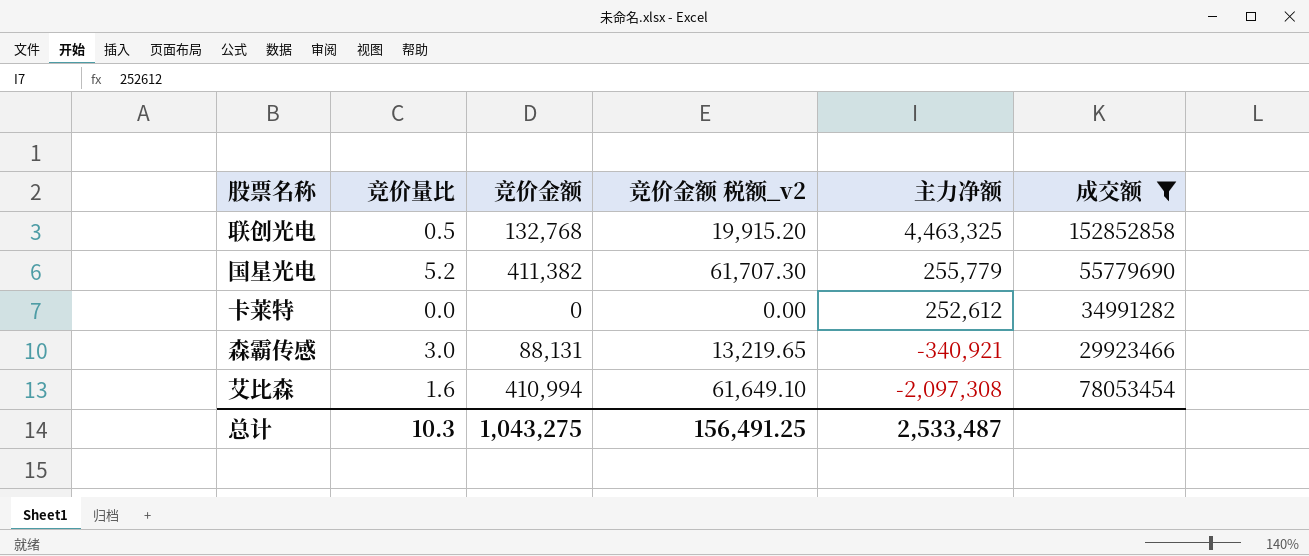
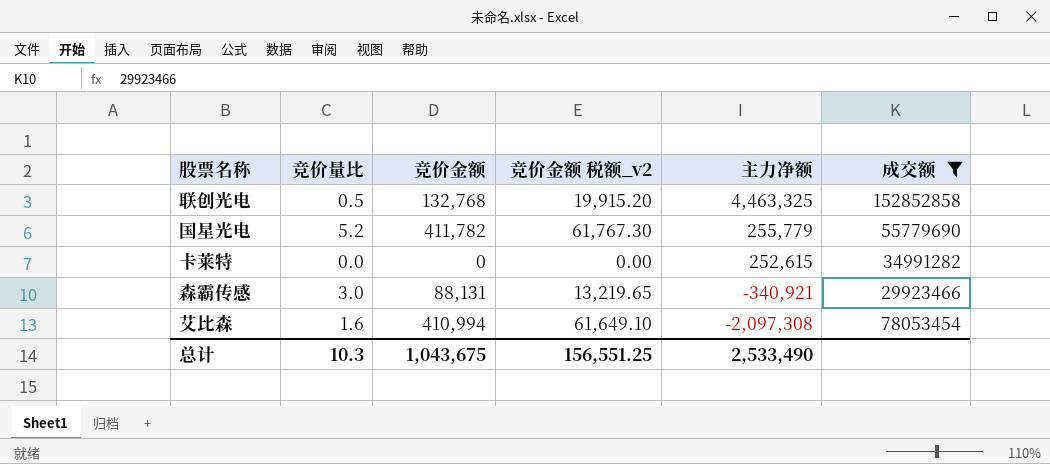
国星光电 | 竞价金额: 411,382 -> 411,782
国星光电 | 竞价金额 税额_v2: 61,707.30 -> 61,767.30
卡莱特 | 主力净额: 252,612 -> 252,615
总计 | 竞价金额: 1,043,275 -> 1,043,675
总计 | 竞价金额 税额_v2: 156,491.25 -> 156,551.25
总计 | 主力净额: 2,533,487 -> 2,533,490

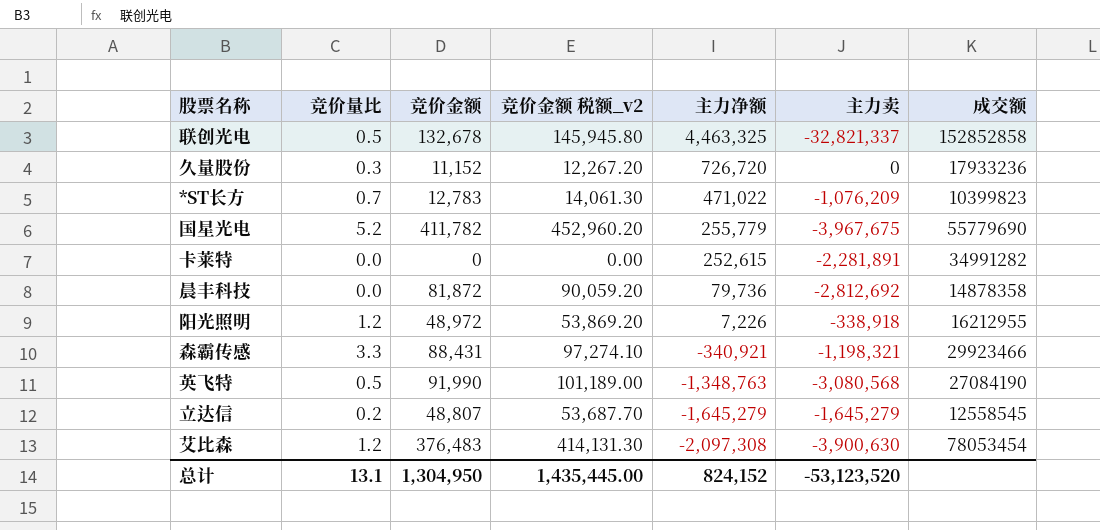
filter: 成交额 >= 29923466 -> none
column 竞价金额 税额_v2 | formula: [竞价金额] * 0.15 -> [竞价金额] * 1.1
column 主力卖 | position: none -> 6
联创光电 | 竞价金额: 132,768 -> 132,678
森霸传感 | 竞价量比: 3.0 -> 3.3
森霸传感 | 竞价金额: 88,131 -> 88,431
艾比森 | 竞价量比: 1.6 -> 1.2
艾比森 | 竞价金额: 410,994 -> 376,483
总计 | 竞价量比: 10.3 -> 13.1
总计 | 竞价金额: 1,043,675 -> 1,304,950
总计 | 竞价金额 税额_v2: 156,551.25 -> 1,435,445.00
总计 | 主力净额: 2,533,490 -> 824,152

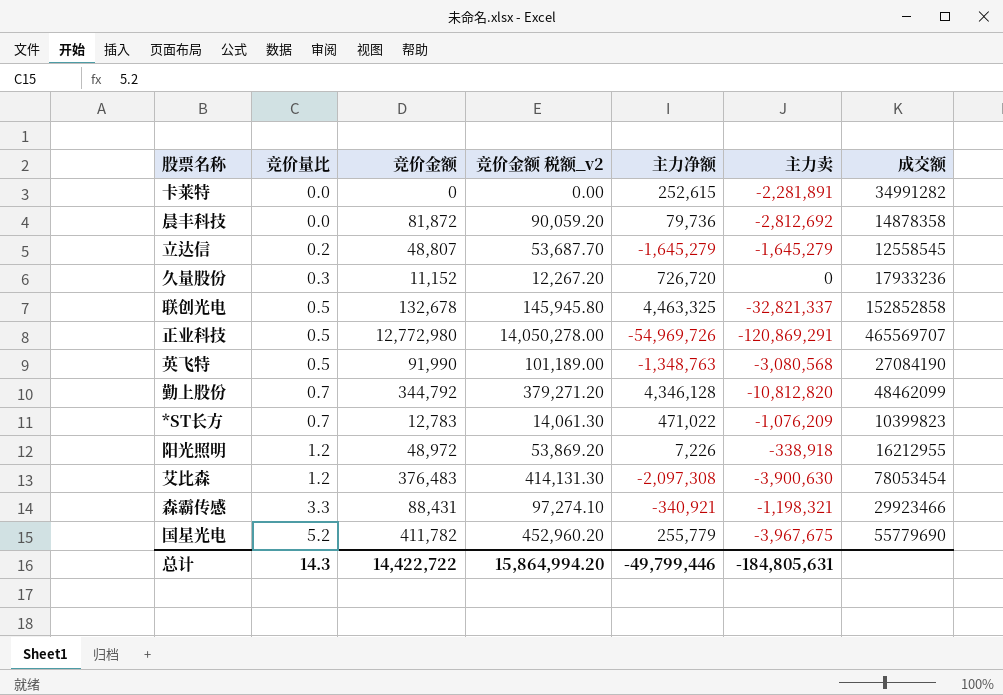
row order: 主力净额 descending -> 竞价量比 ascending
row 正业科技: none -> 0.5 | 12,772,980 | 14,050,278.00 | -54,969,726 | -120,869,291 | 465569707
row 勤上股份: none -> 0.7 | 344,792 | 379,271.20 | 4,346,128 | -10,812,820 | 48462099
总计 | 竞价量比: 13.1 -> 14.3
总计 | 竞价金额: 1,304,950 -> 14,422,722
总计 | 竞价金额 税额_v2: 1,435,445.00 -> 15,864,994.20
总计 | 主力净额: 824,152 -> -49,799,446
总计 | 主力卖: -53,123,520 -> -184,805,631

